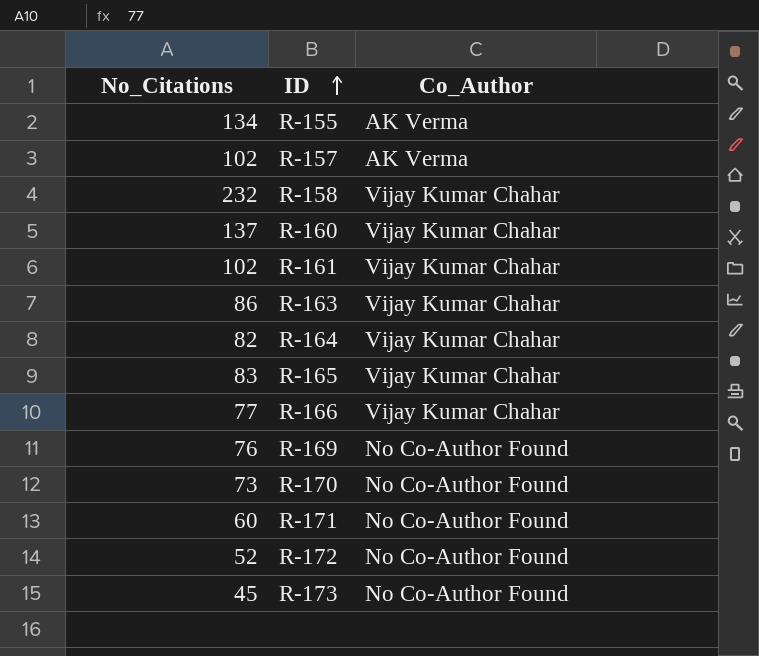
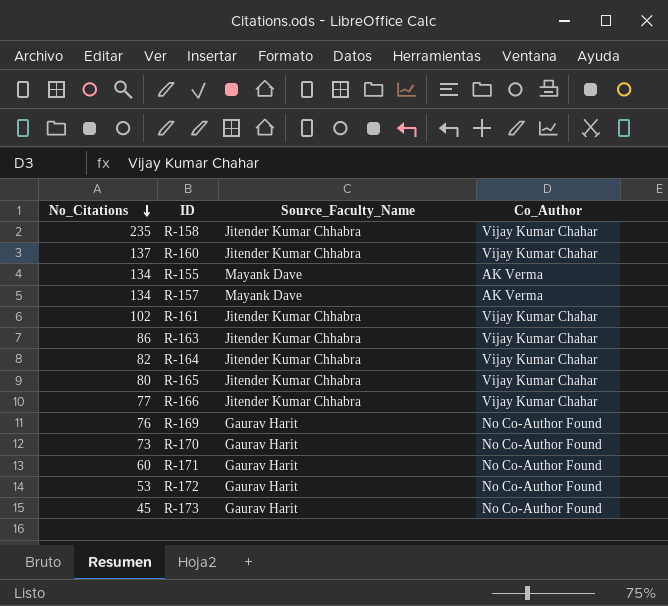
row order: ID ascending -> No_Citations descending
column Source_Faculty_Name | position: none -> 3
R-158 | No_Citations: 232 -> 235
R-157 | No_Citations: 102 -> 134
R-165 | No_Citations: 83 -> 80
R-172 | No_Citations: 52 -> 53

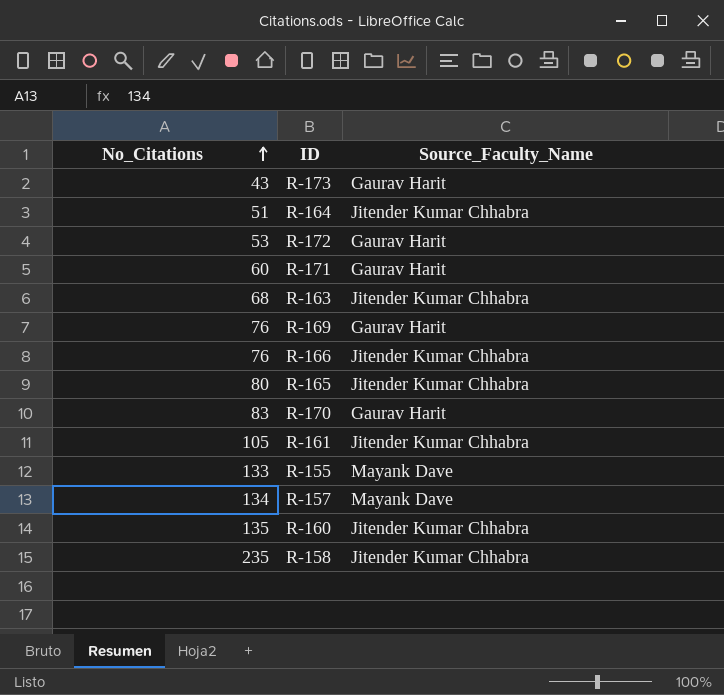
row order: No_Citations descending -> No_Citations ascending
column Co_Author | position: 4 -> none
R-173 | No_Citations: 45 -> 43
R-164 | No_Citations: 82 -> 51
R-163 | No_Citations: 86 -> 68
R-166 | No_Citations: 77 -> 76
R-170 | No_Citations: 73 -> 83
R-161 | No_Citations: 102 -> 105
R-155 | No_Citations: 134 -> 133
R-160 | No_Citations: 137 -> 135

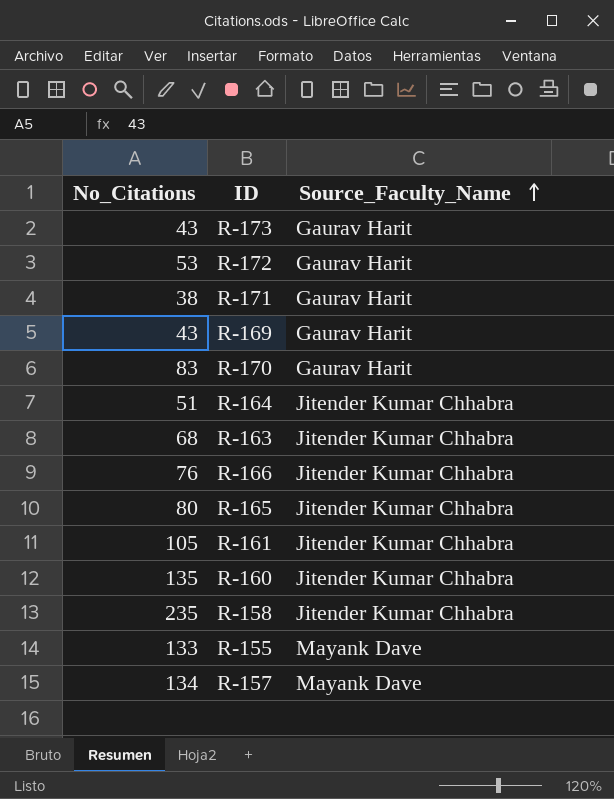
row order: No_Citations ascending -> Source_Faculty_Name ascending
R-171 | No_Citations: 60 -> 38
R-169 | No_Citations: 76 -> 43

